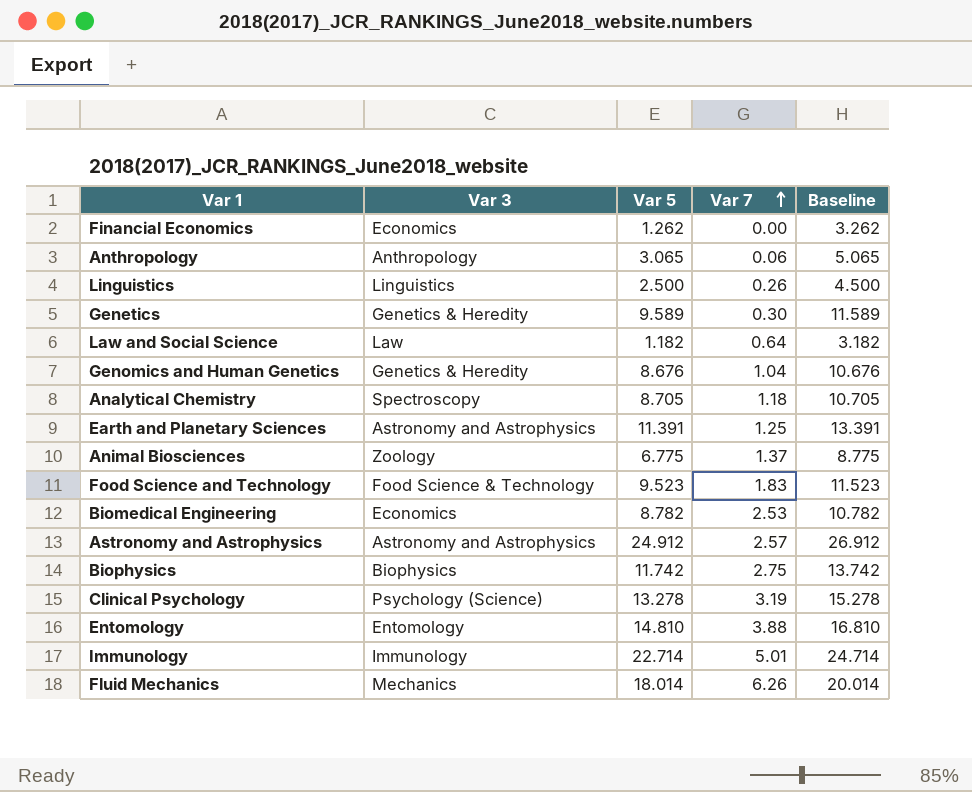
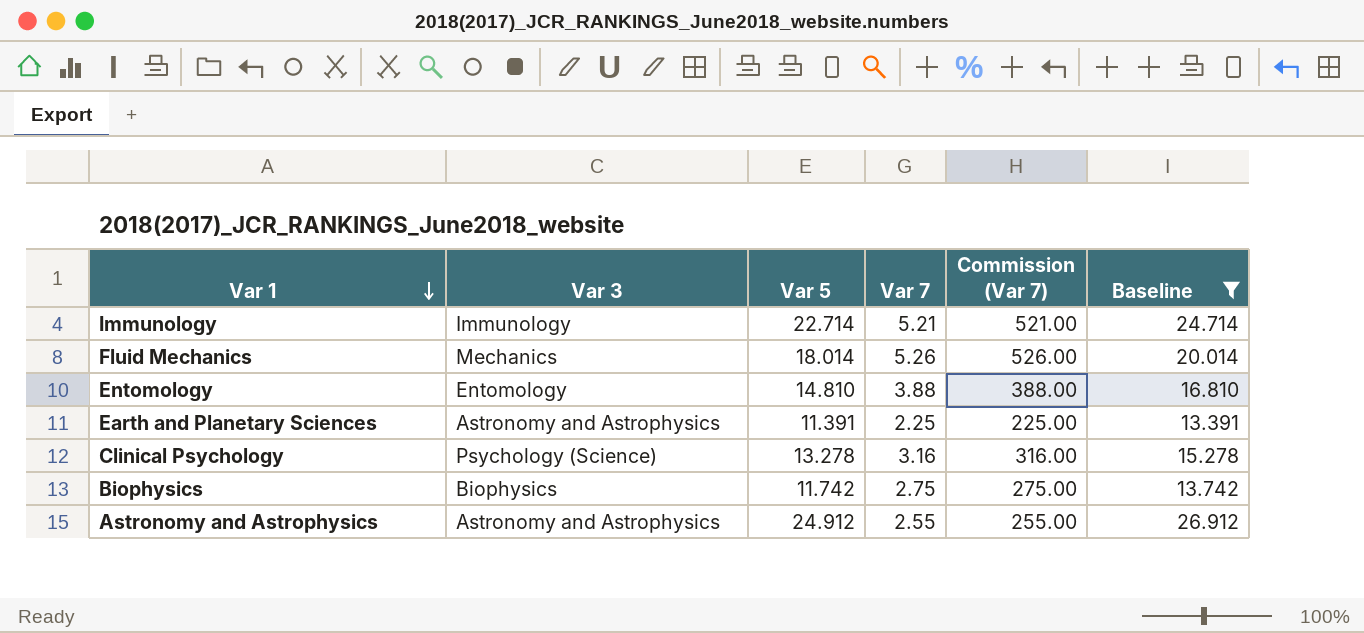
filter: none -> Baseline >= 13.391
row order: Var 7 ascending -> Var 1 descending
column Commission (Var 7) | formula: none -> [Var 7] * 100
Immunology | Var 7: 5.01 -> 5.21
Fluid Mechanics | Var 7: 6.26 -> 5.26
Earth and Planetary Sciences | Var 7: 1.25 -> 2.25
Clinical Psychology | Var 7: 3.19 -> 3.16
Astronomy and Astrophysics | Var 7: 2.57 -> 2.55

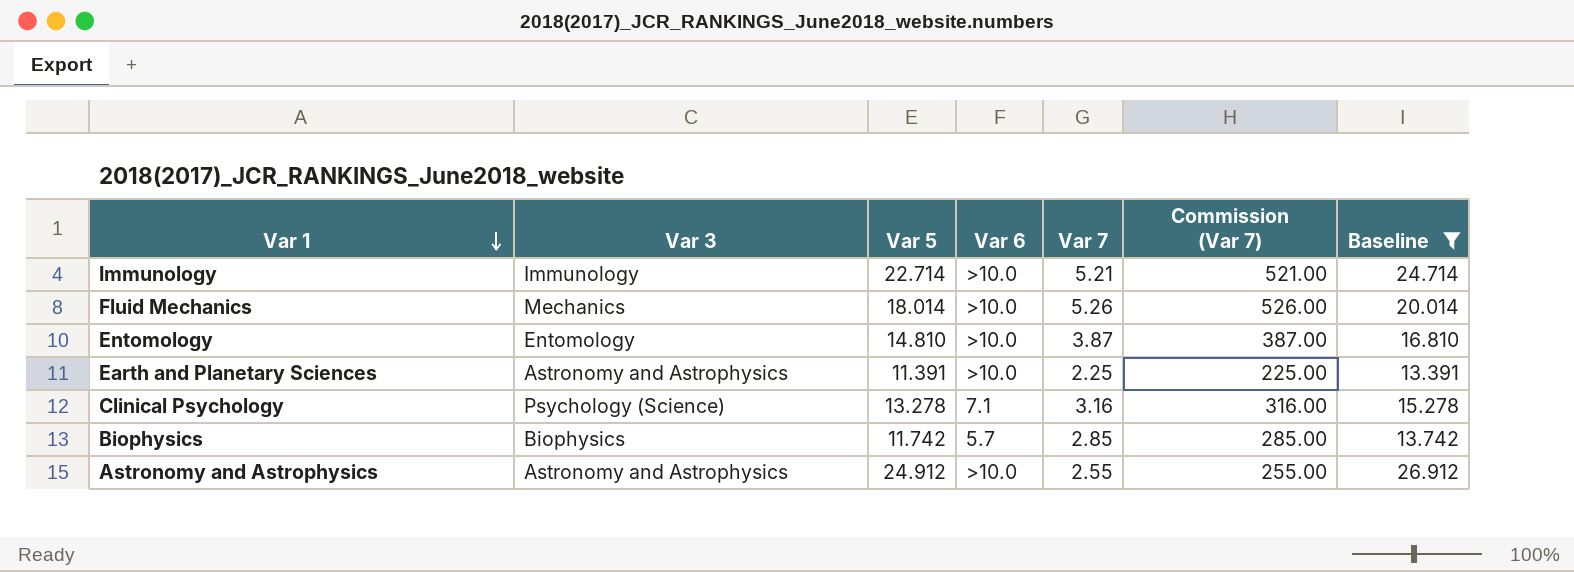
column Var 6 | position: none -> 4
Entomology | Var 7: 3.88 -> 3.87
Entomology | Commission (Var 7): 388.00 -> 387.00
Biophysics | Var 7: 2.75 -> 2.85
Biophysics | Commission (Var 7): 275.00 -> 285.00

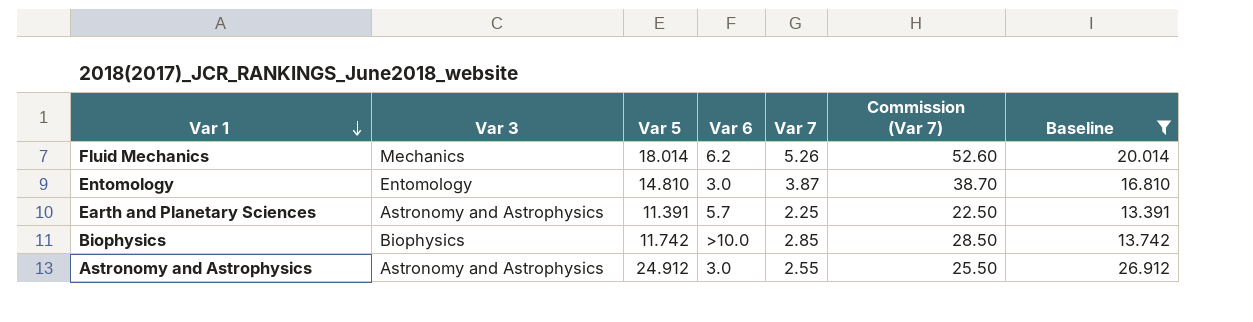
column Commission (Var 7) | formula: [Var 7] * 100 -> [Var 7] * 10
row Immunology: Immunology | 22.714 | >10.0 | 5.21 | 521.00 | 24.714 -> none
row Clinical Psychology: Psychology (Science) | 13.278 | 7.1 | 3.16 | 316.00 | 15.278 -> none
Fluid Mechanics | Var 6: >10.0 -> 6.2
Entomology | Var 6: >10.0 -> 3.0
Earth and Planetary Sciences | Var 6: >10.0 -> 5.7
Biophysics | Var 6: 5.7 -> >10.0
Astronomy and Astrophysics | Var 6: >10.0 -> 3.0

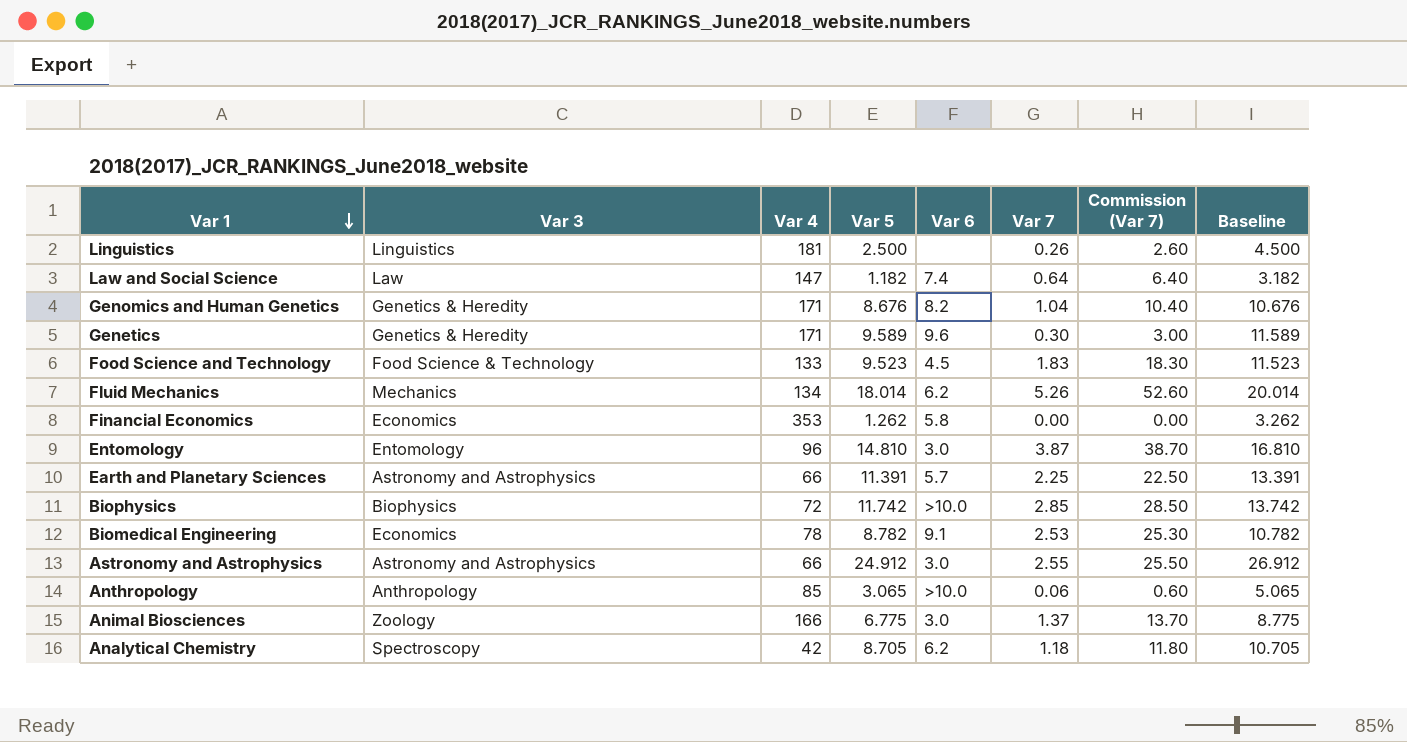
filter: Baseline >= 13.391 -> none
column Var 4 | position: none -> 3

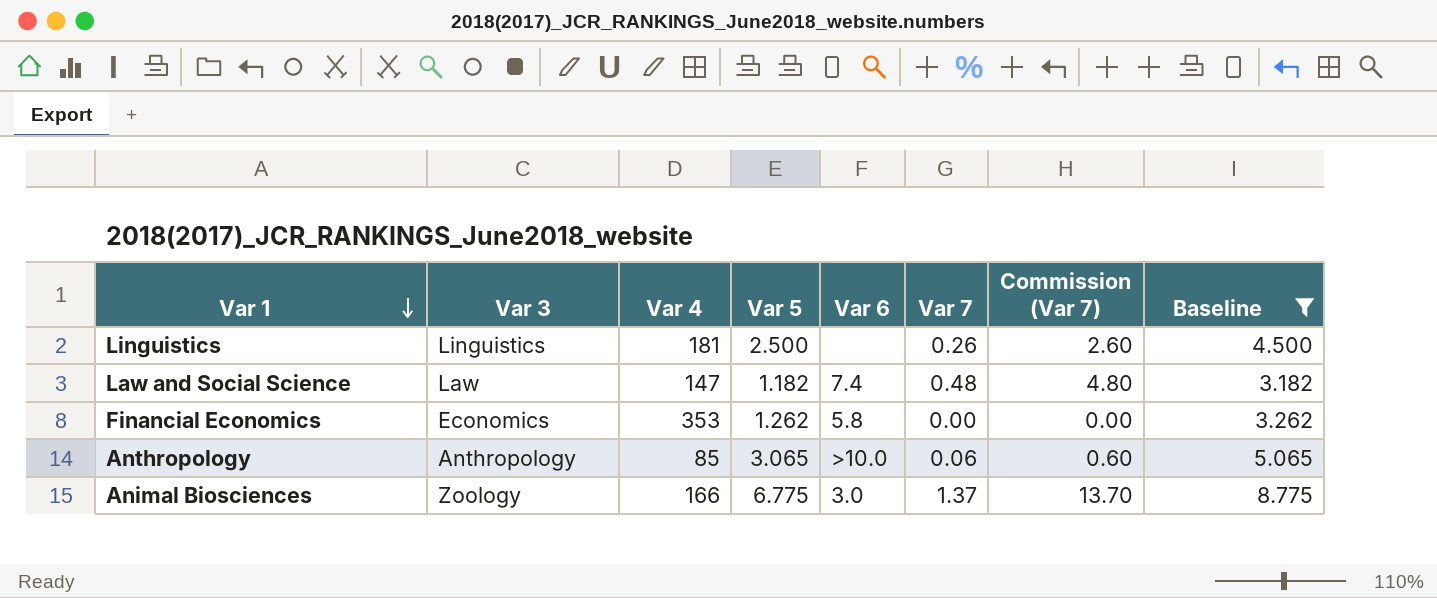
filter: none -> Baseline <= 8.775
Law and Social Science | Var 7: 0.64 -> 0.48
Law and Social Science | Commission (Var 7): 6.40 -> 4.80

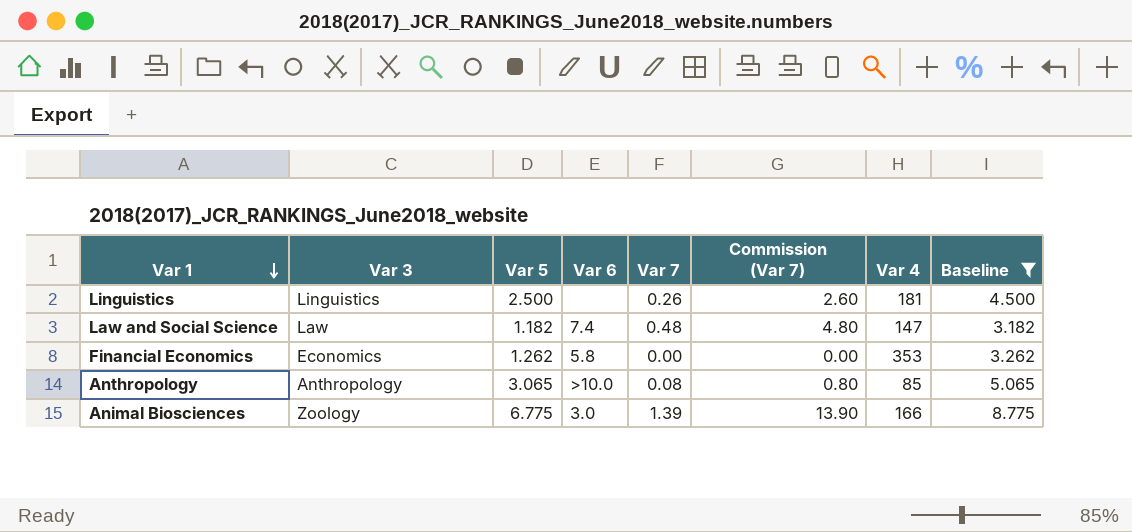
column Var 4 | position: 3 -> 7
Anthropology | Var 7: 0.06 -> 0.08
Anthropology | Commission (Var 7): 0.60 -> 0.80
Animal Biosciences | Var 7: 1.37 -> 1.39
Animal Biosciences | Commission (Var 7): 13.70 -> 13.90

